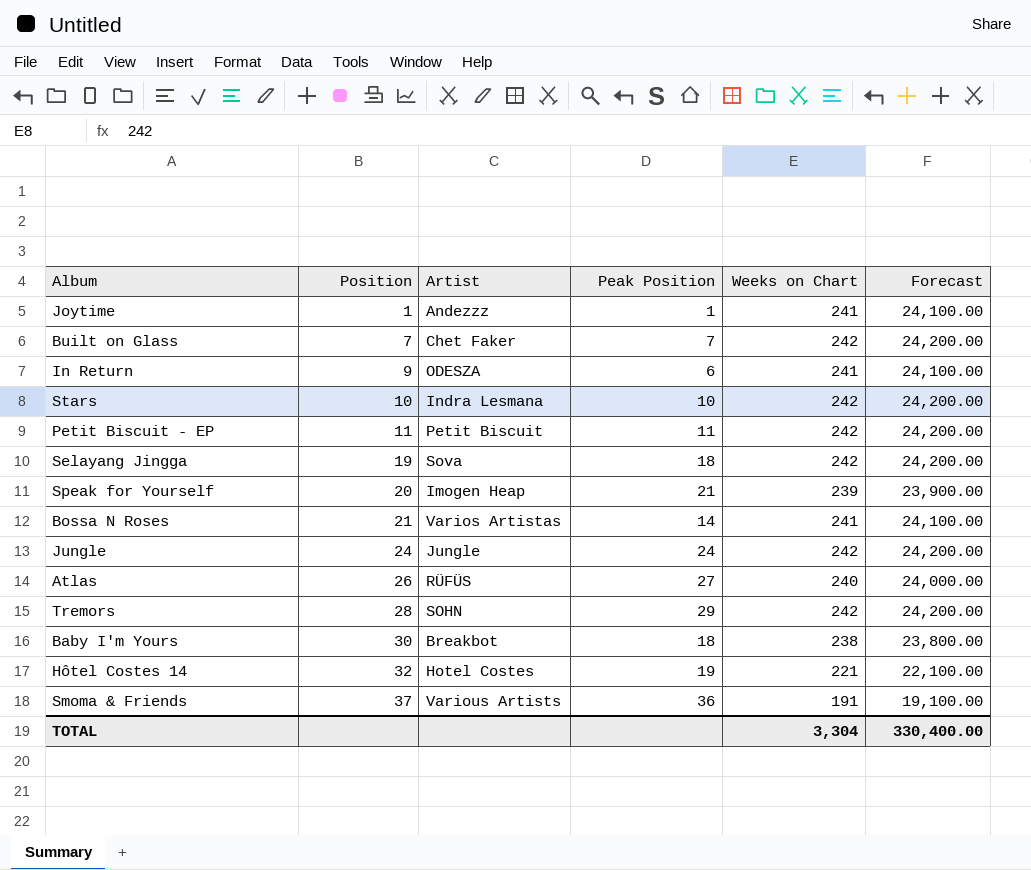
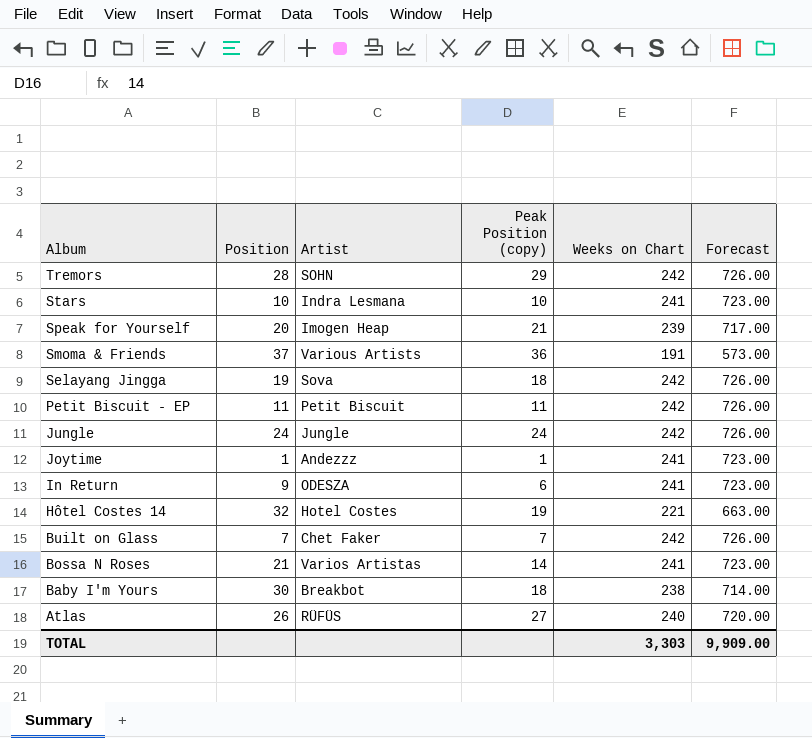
row order: Position ascending -> Album descending
column name: Peak Position -> Peak Position (copy)
column Forecast | formula: [Weeks on Chart] * 100 -> [Weeks on Chart] * 3
Stars | Weeks on Chart: 242 -> 241
TOTAL | Weeks on Chart: 3,304 -> 3,303
TOTAL | Forecast: 330,400.00 -> 9,909.00

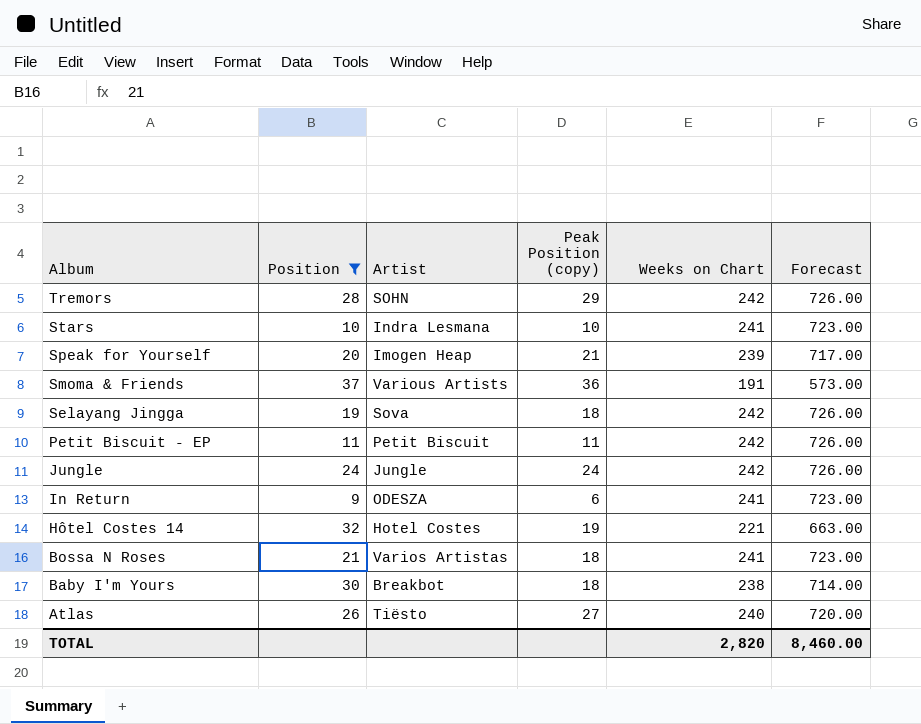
filter: none -> Position >= 9
Bossa N Roses | Peak Position (copy): 14 -> 18
Atlas | Artist: RÜFÜS -> Tiësto
TOTAL | Weeks on Chart: 3,303 -> 2,820
TOTAL | Forecast: 9,909.00 -> 8,460.00

